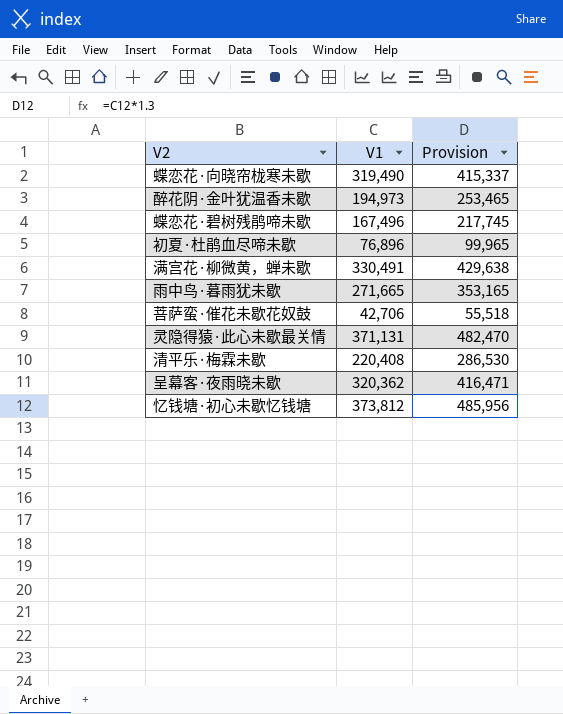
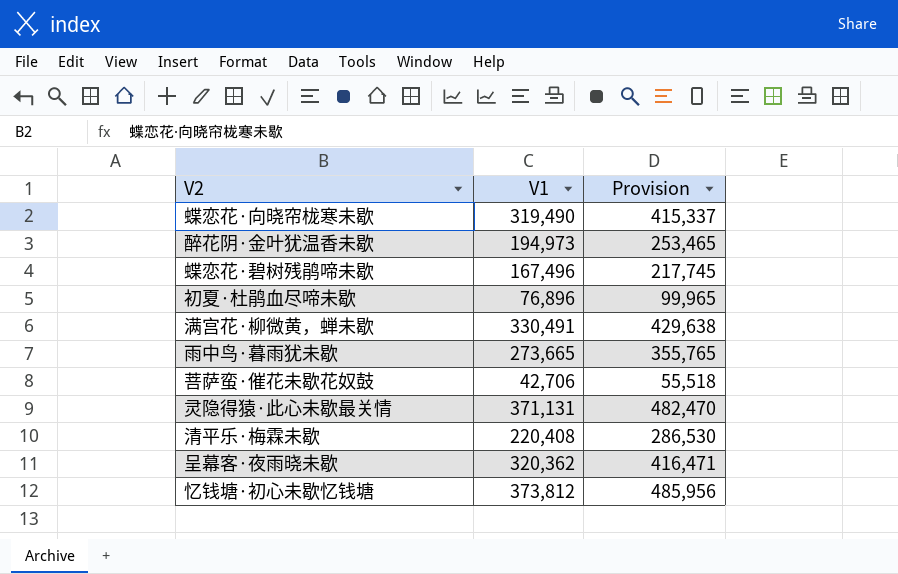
雨中鸟·暮雨犹未歇 | V1: 271,665 -> 273,665
雨中鸟·暮雨犹未歇 | Provision: 353,165 -> 355,765

